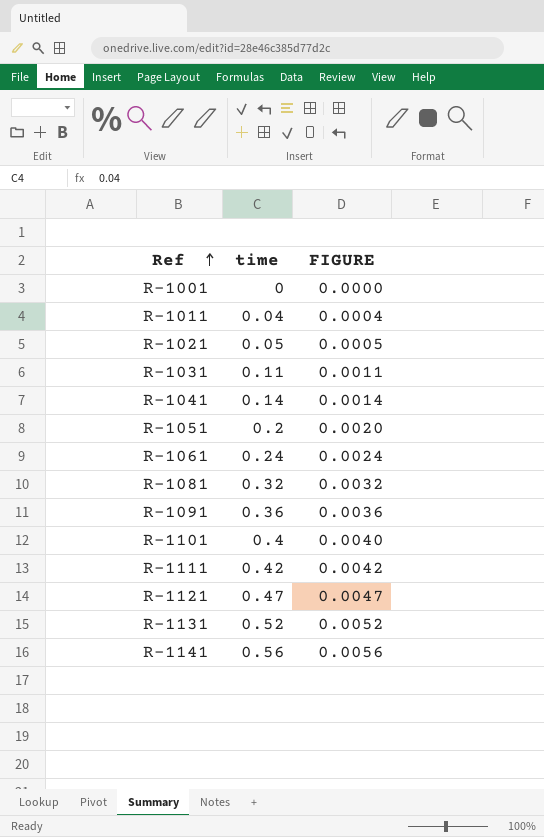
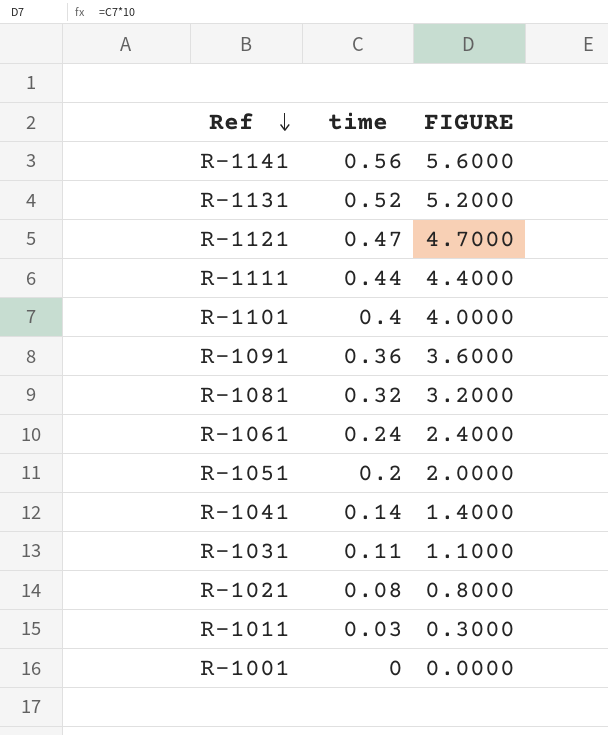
row order: Ref ascending -> Ref descending
column FIGURE | formula: [time] * 0.01 -> [time] * 10
R-1111 | time: 0.42 -> 0.44
R-1021 | time: 0.05 -> 0.08
R-1011 | time: 0.04 -> 0.03

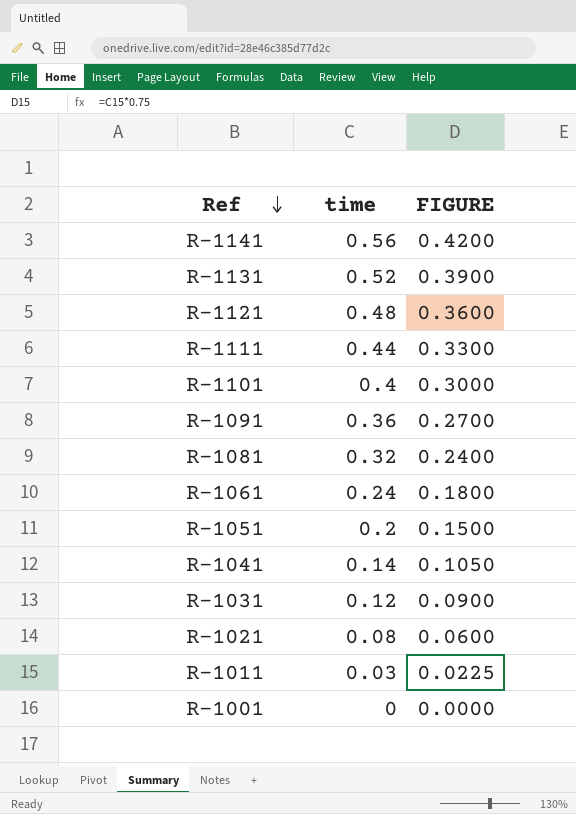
column FIGURE | formula: [time] * 10 -> [time] * 0.75
R-1121 | time: 0.47 -> 0.48
R-1031 | time: 0.11 -> 0.12

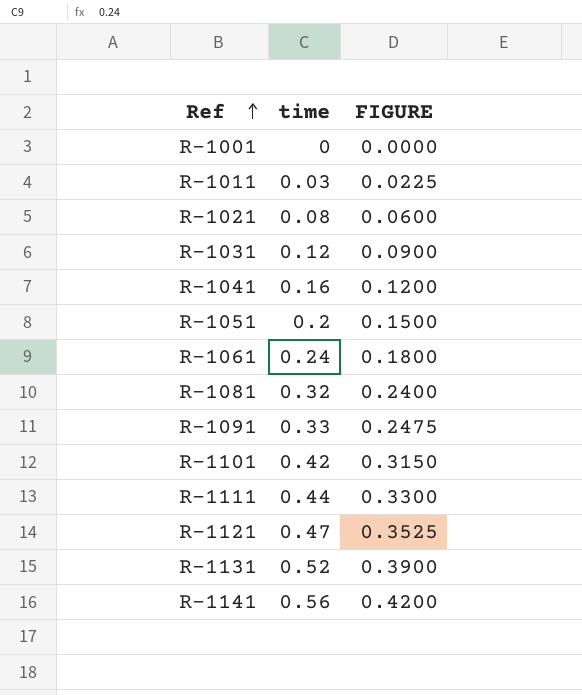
row order: Ref descending -> Ref ascending
R-1041 | time: 0.14 -> 0.16
R-1041 | FIGURE: 0.1050 -> 0.1200
R-1091 | time: 0.36 -> 0.33
R-1091 | FIGURE: 0.2700 -> 0.2475
R-1101 | time: 0.4 -> 0.42
R-1101 | FIGURE: 0.3000 -> 0.3150
R-1121 | time: 0.48 -> 0.47
R-1121 | FIGURE: 0.3600 -> 0.3525

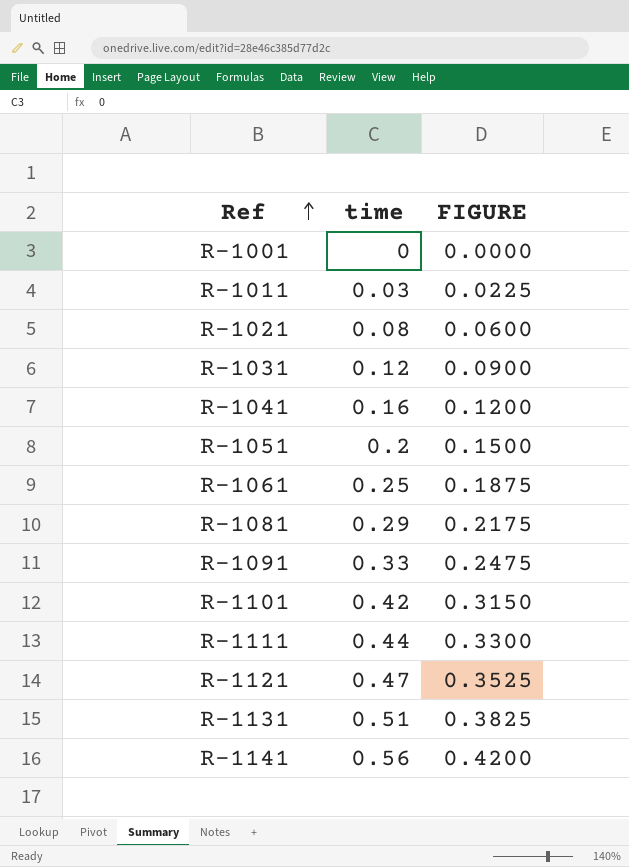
R-1061 | time: 0.24 -> 0.25
R-1061 | FIGURE: 0.1800 -> 0.1875
R-1081 | time: 0.32 -> 0.29
R-1081 | FIGURE: 0.2400 -> 0.2175
R-1131 | time: 0.52 -> 0.51
R-1131 | FIGURE: 0.3900 -> 0.3825

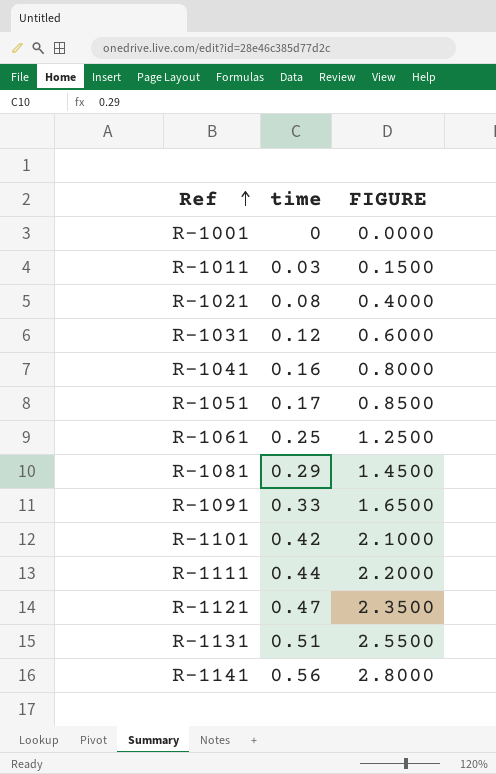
column FIGURE | formula: [time] * 0.75 -> [time] * 5
R-1051 | time: 0.2 -> 0.17

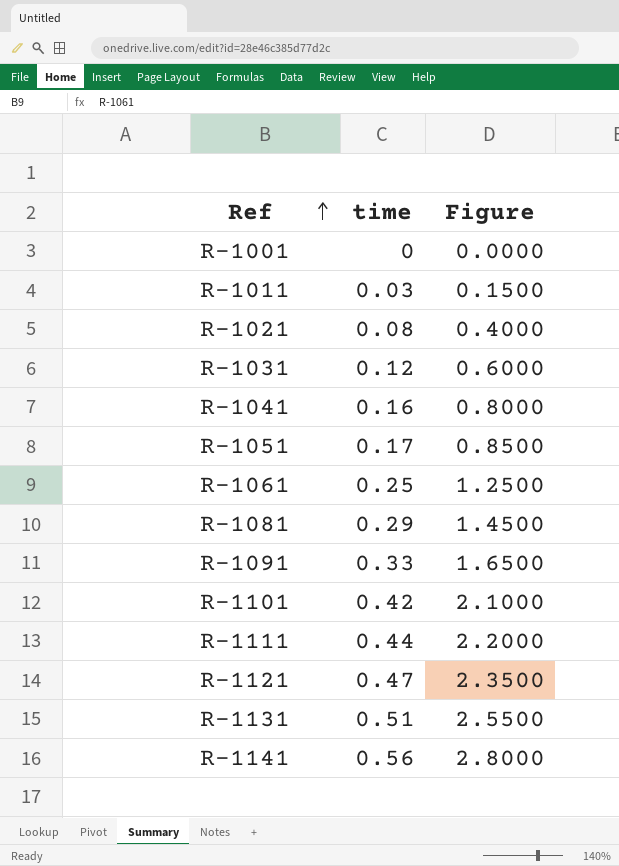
column name: FIGURE -> Figure

